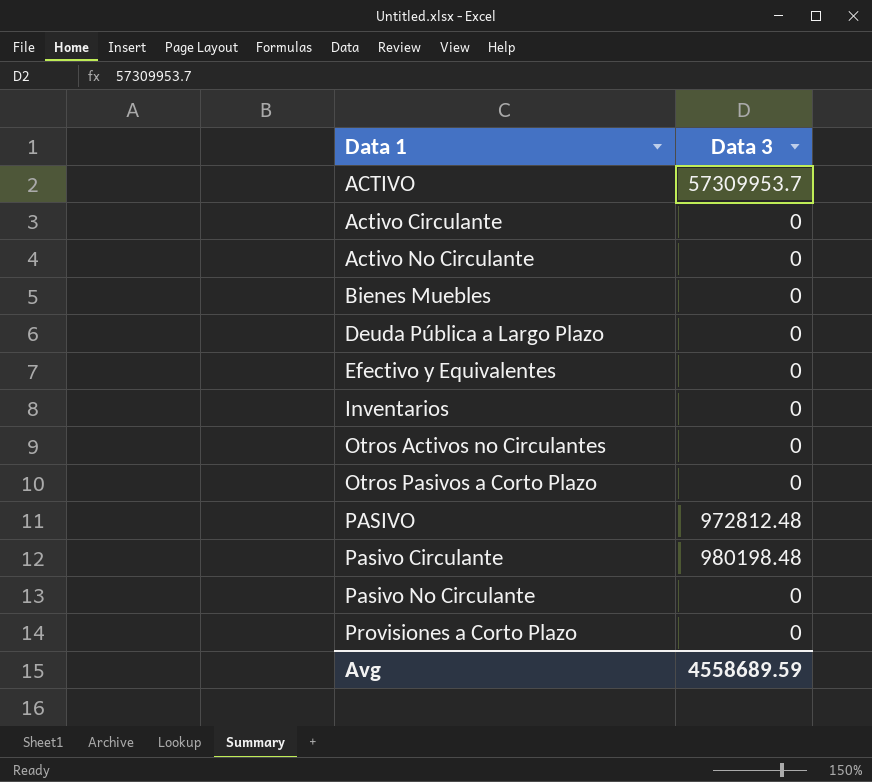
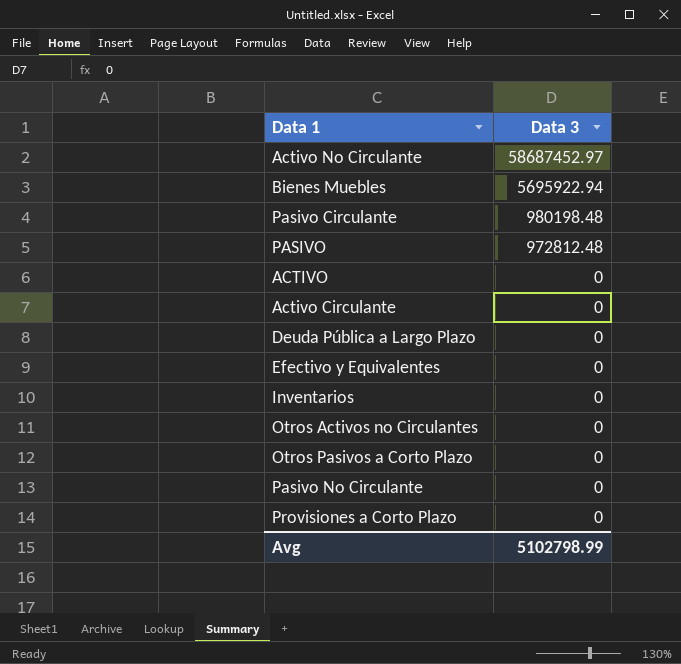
row order: Data 1 ascending -> Data 3 descending
Activo No Circulante | Data 3: 0 -> 58687452.97
Bienes Muebles | Data 3: 0 -> 5695922.94
ACTIVO | Data 3: 57309953.7 -> 0
Avg | Data 3: 4558689.59 -> 5102798.99

